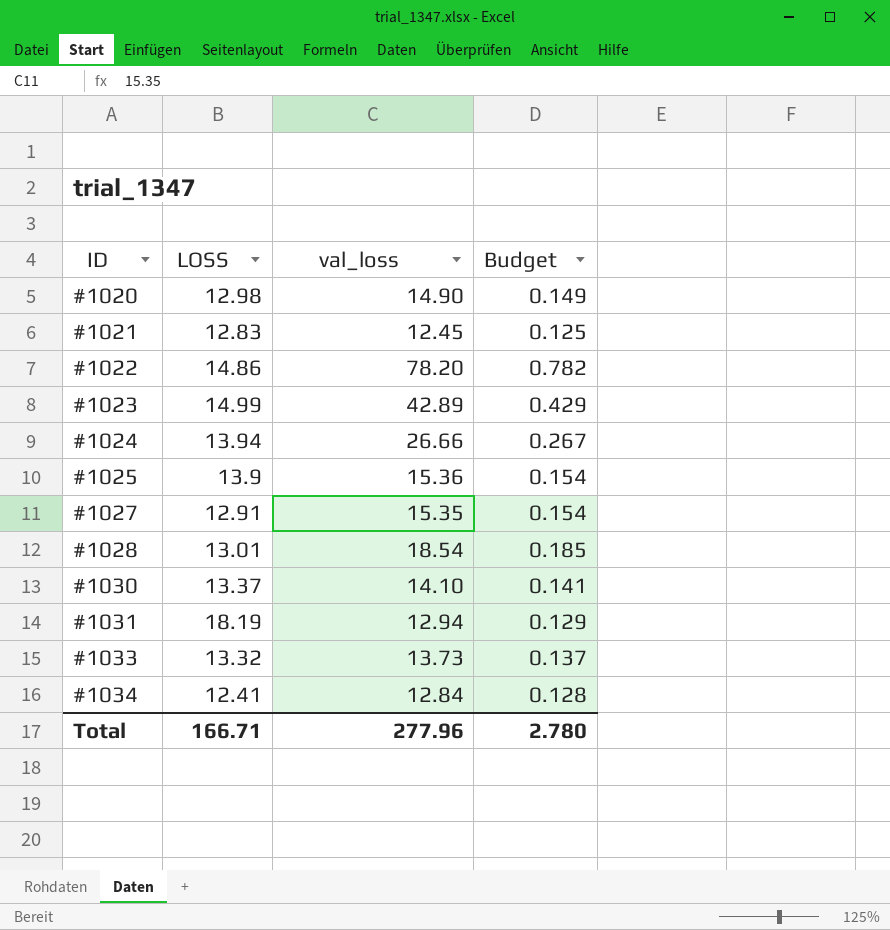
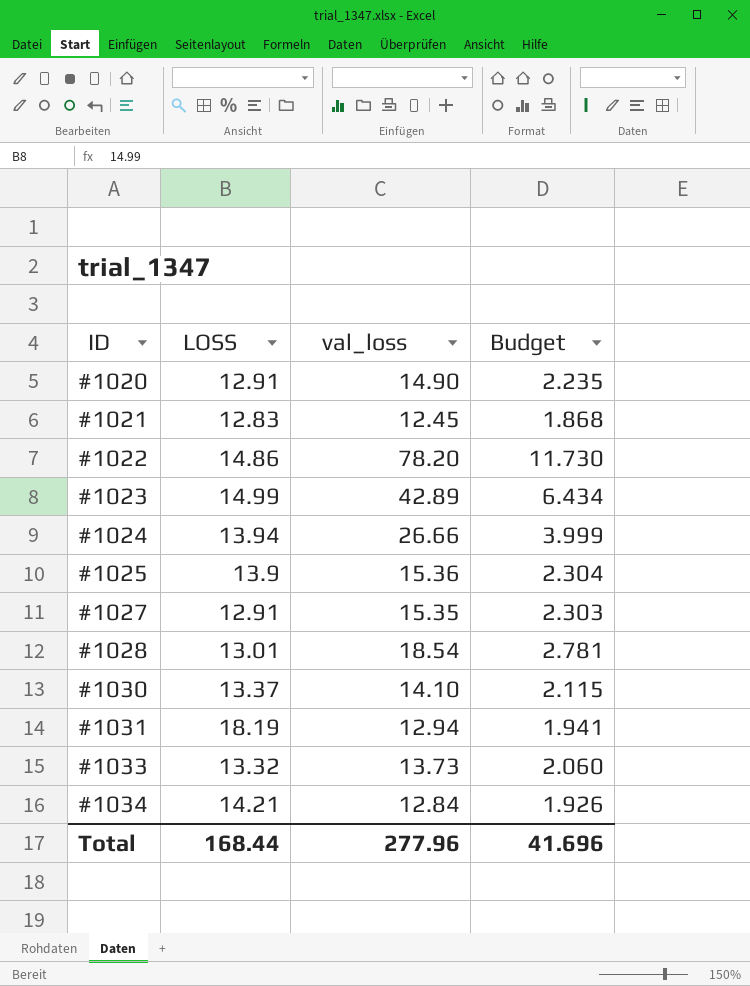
column Budget | formula: [val_loss] * 0.01 -> [val_loss] * 0.15
#1020 | LOSS: 12.98 -> 12.91
#1034 | LOSS: 12.41 -> 14.21
Total | LOSS: 166.71 -> 168.44
Total | Budget: 2.780 -> 41.696

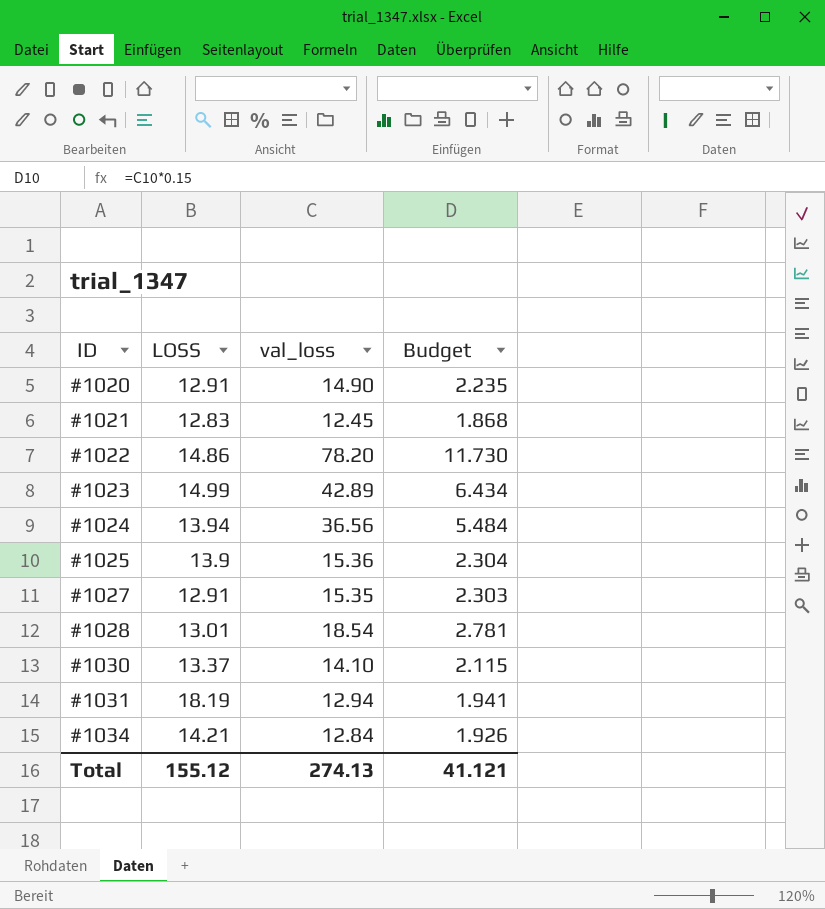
row #1033: 13.32 | 13.73 | 2.060 -> none
#1024 | val_loss: 26.66 -> 36.56
#1024 | Budget: 3.999 -> 5.484
Total | LOSS: 168.44 -> 155.12
Total | val_loss: 277.96 -> 274.13
Total | Budget: 41.696 -> 41.121

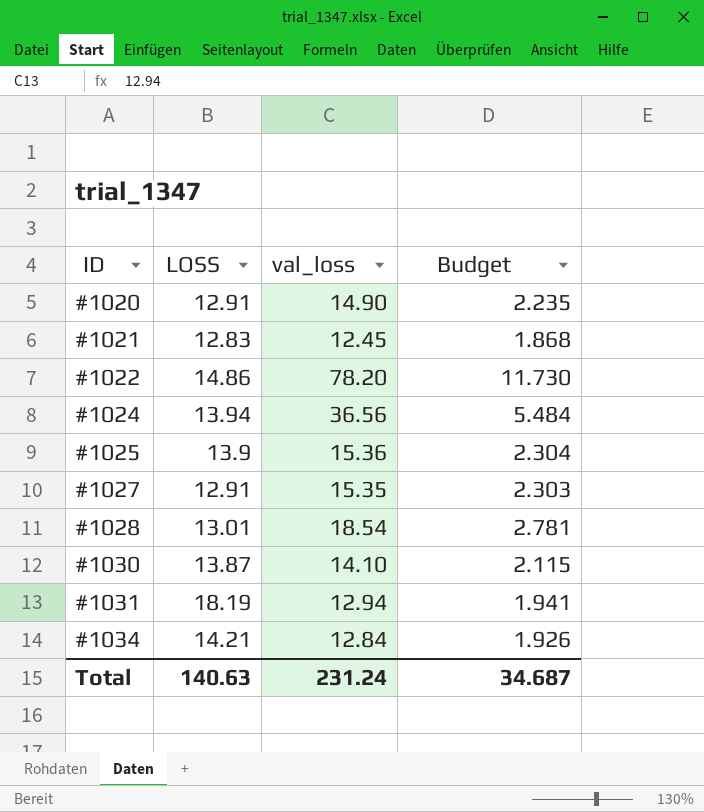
row #1023: 14.99 | 42.89 | 6.434 -> none
#1030 | LOSS: 13.37 -> 13.87
Total | LOSS: 155.12 -> 140.63
Total | val_loss: 274.13 -> 231.24
Total | Budget: 41.121 -> 34.687

